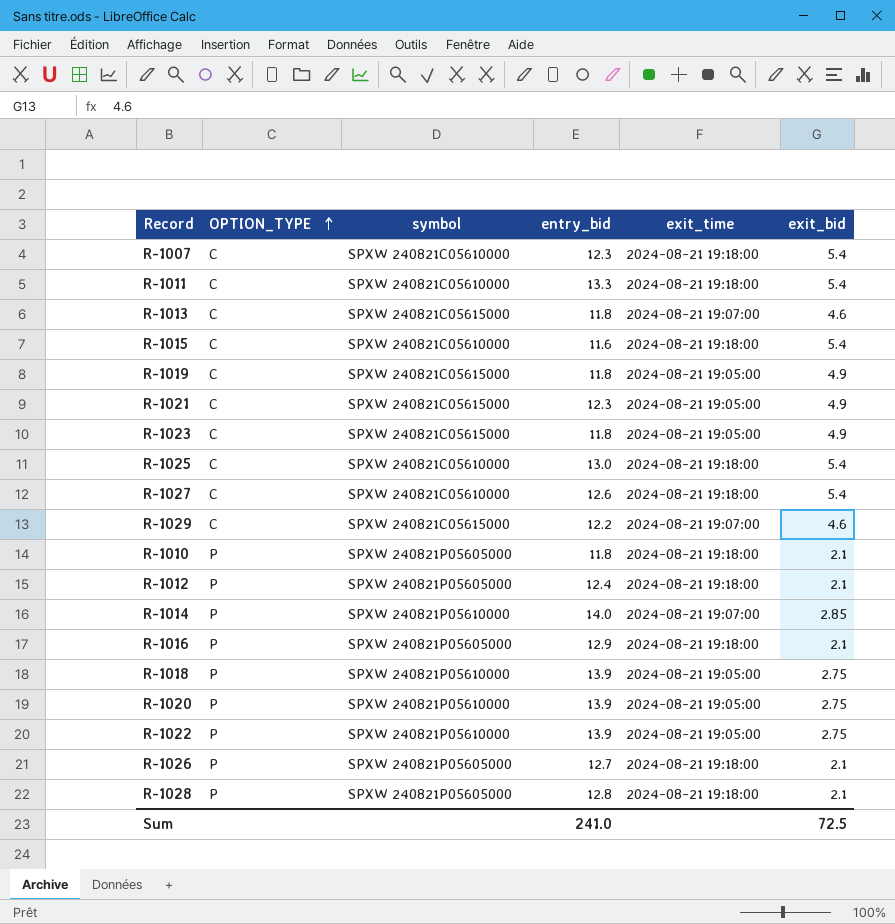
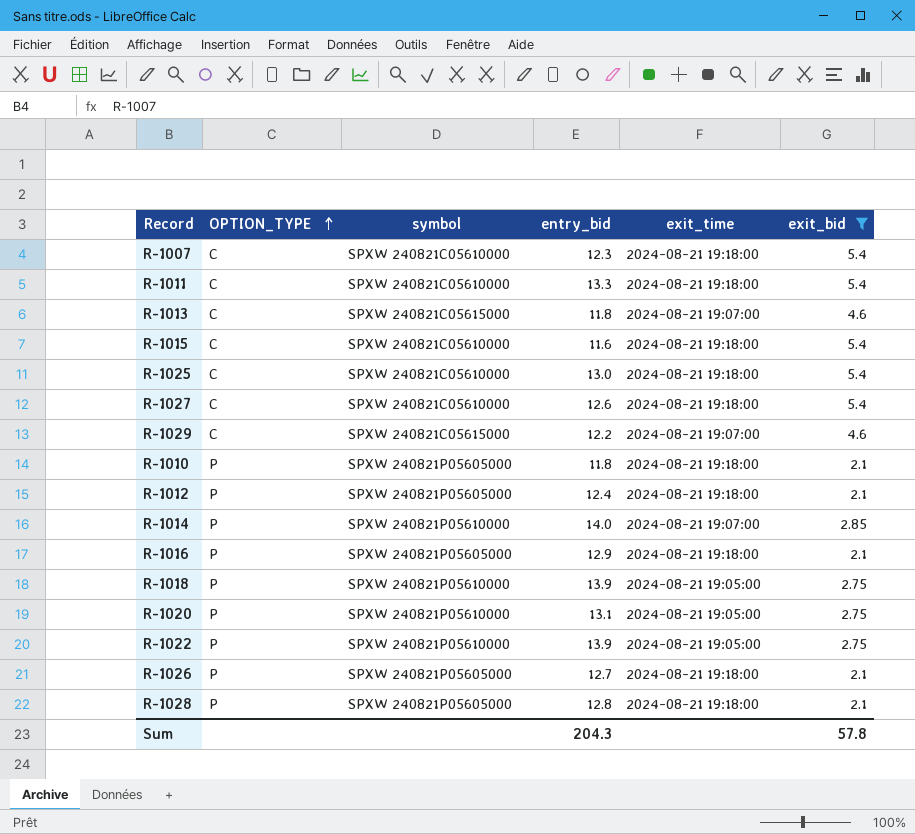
filter: none -> exit_bid != 4.9
R-1020 | entry_bid: 13.9 -> 13.1
Sum | entry_bid: 241.0 -> 204.3
Sum | exit_bid: 72.5 -> 57.8

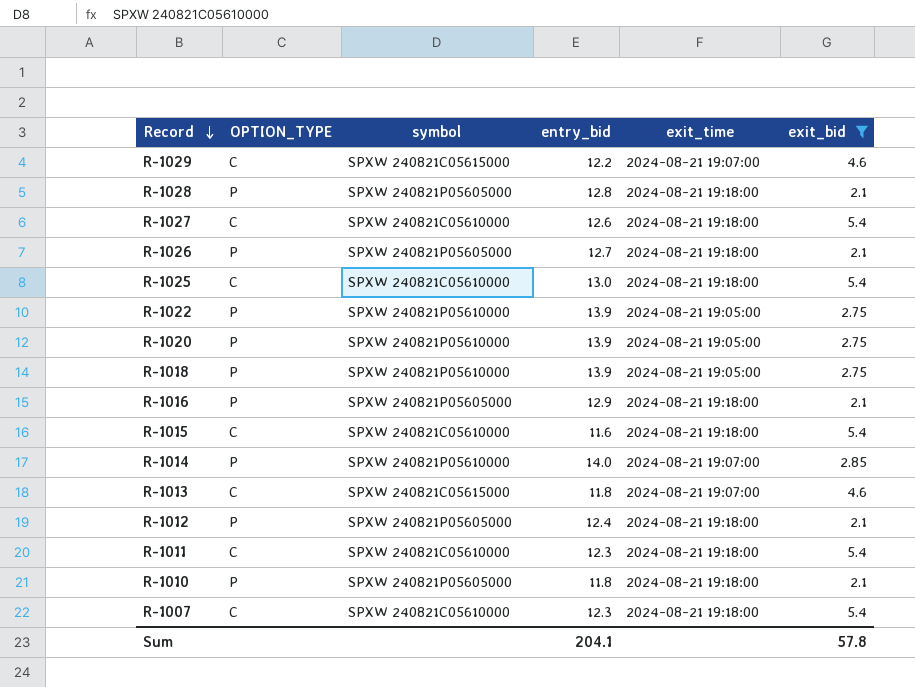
row order: OPTION_TYPE ascending -> Record descending
R-1020 | entry_bid: 13.1 -> 13.9
R-1011 | entry_bid: 13.3 -> 12.3
Sum | entry_bid: 204.3 -> 204.1

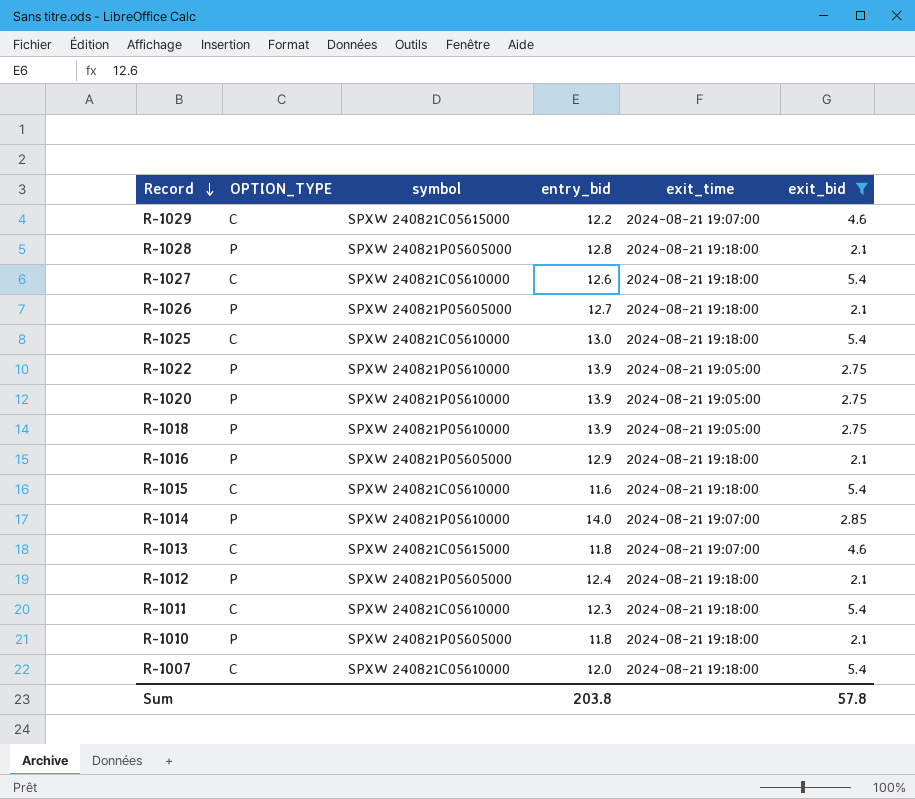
R-1007 | entry_bid: 12.3 -> 12.0
Sum | entry_bid: 204.1 -> 203.8

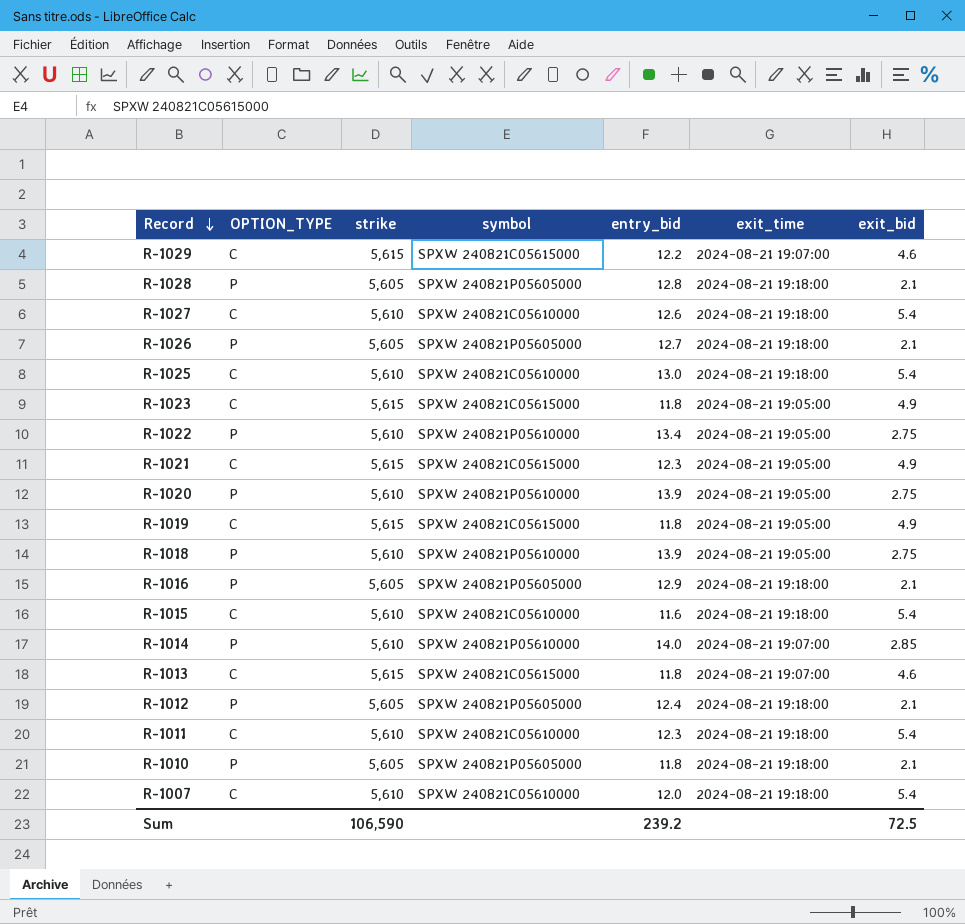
filter: exit_bid != 4.9 -> none
column strike | position: none -> 3
R-1022 | entry_bid: 13.9 -> 13.4
Sum | entry_bid: 203.8 -> 239.2
Sum | exit_bid: 57.8 -> 72.5

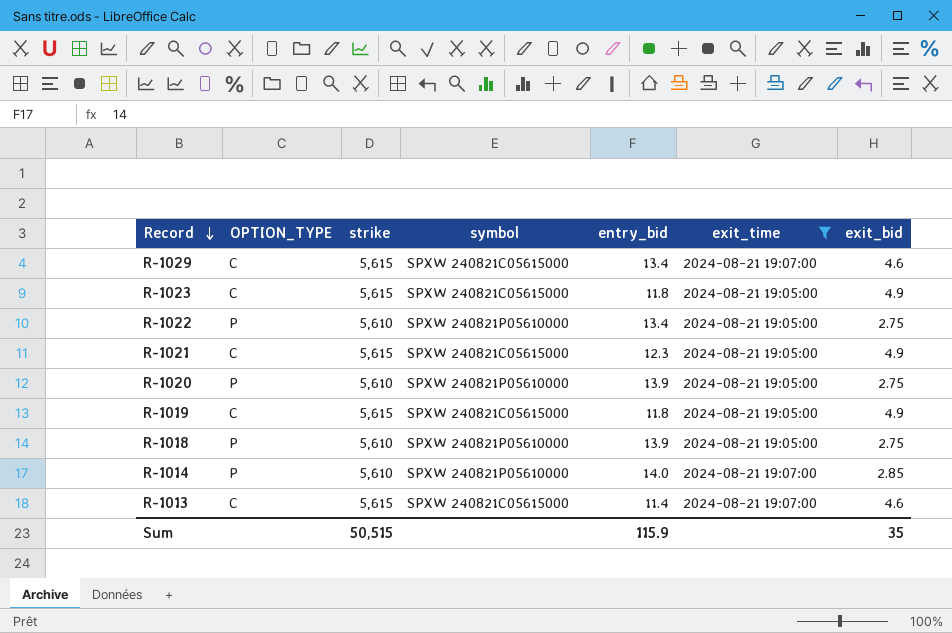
filter: none -> exit_time != 2024-08-21 19:18:00
R-1029 | entry_bid: 12.2 -> 13.4
R-1013 | entry_bid: 11.8 -> 11.4
Sum | strike: 106,590 -> 50,515
Sum | entry_bid: 239.2 -> 115.9
Sum | exit_bid: 72.5 -> 35

